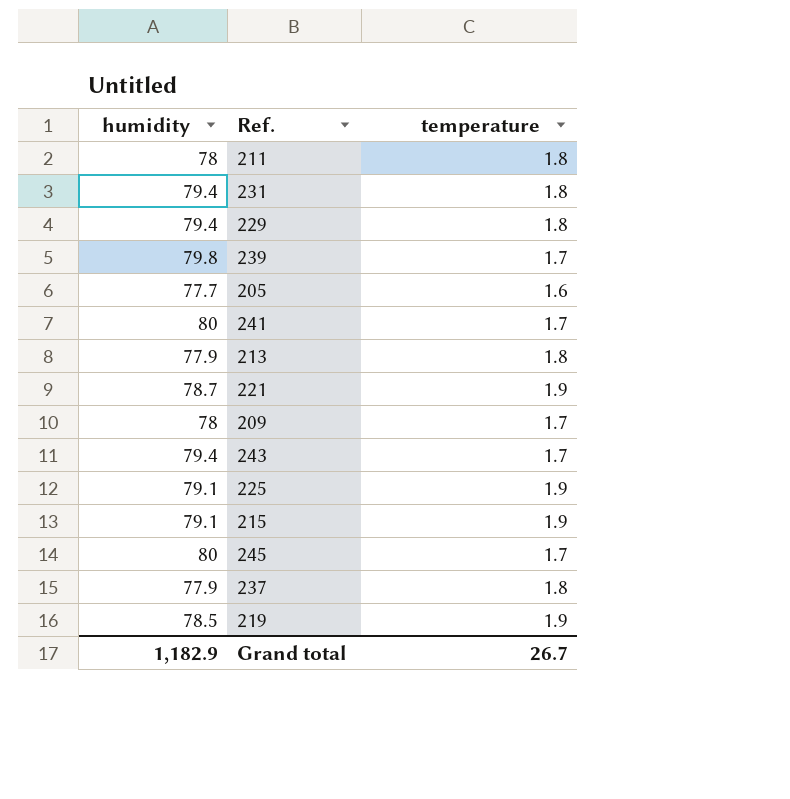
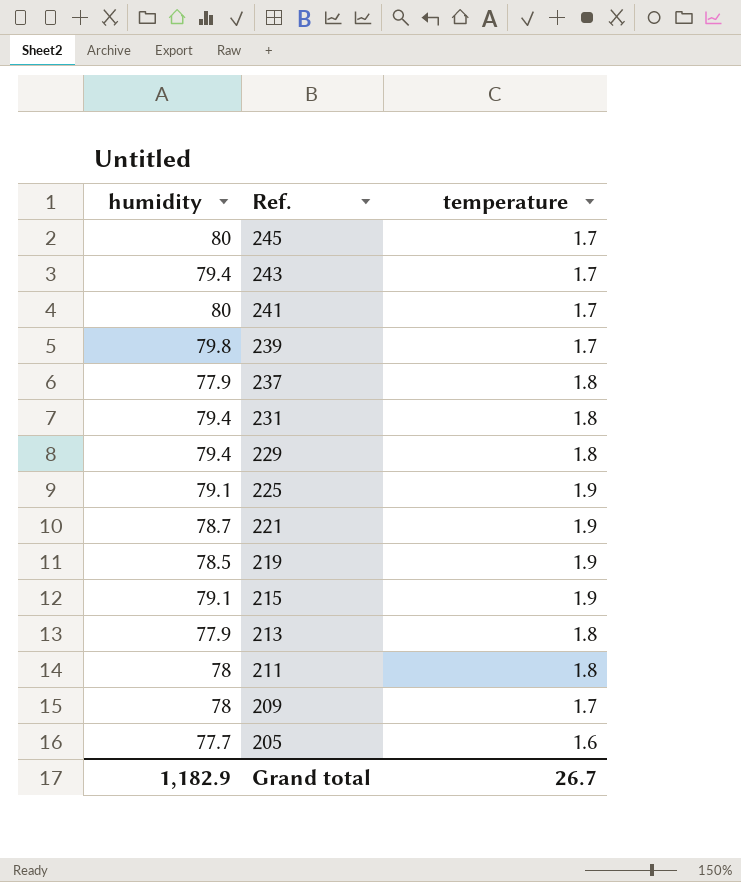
row order: none -> Ref. descending

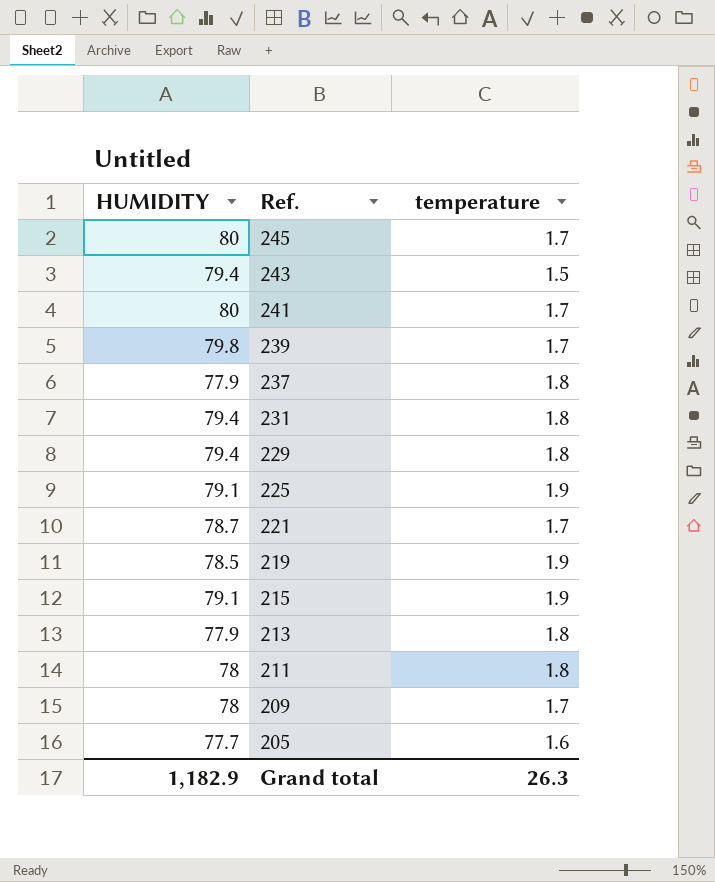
column name: humidity -> HUMIDITY
243 | temperature: 1.7 -> 1.5
221 | temperature: 1.9 -> 1.7
Grand total | temperature: 26.7 -> 26.3

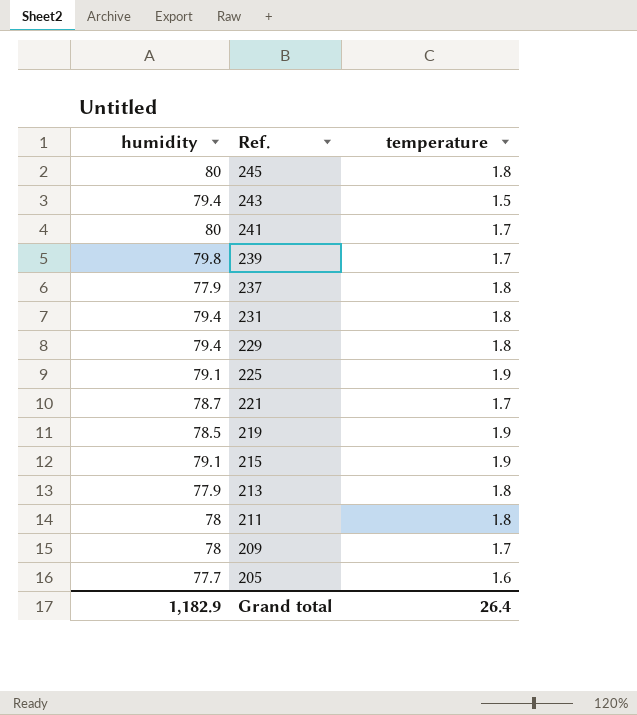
column name: HUMIDITY -> humidity
245 | temperature: 1.7 -> 1.8
Grand total | temperature: 26.3 -> 26.4

